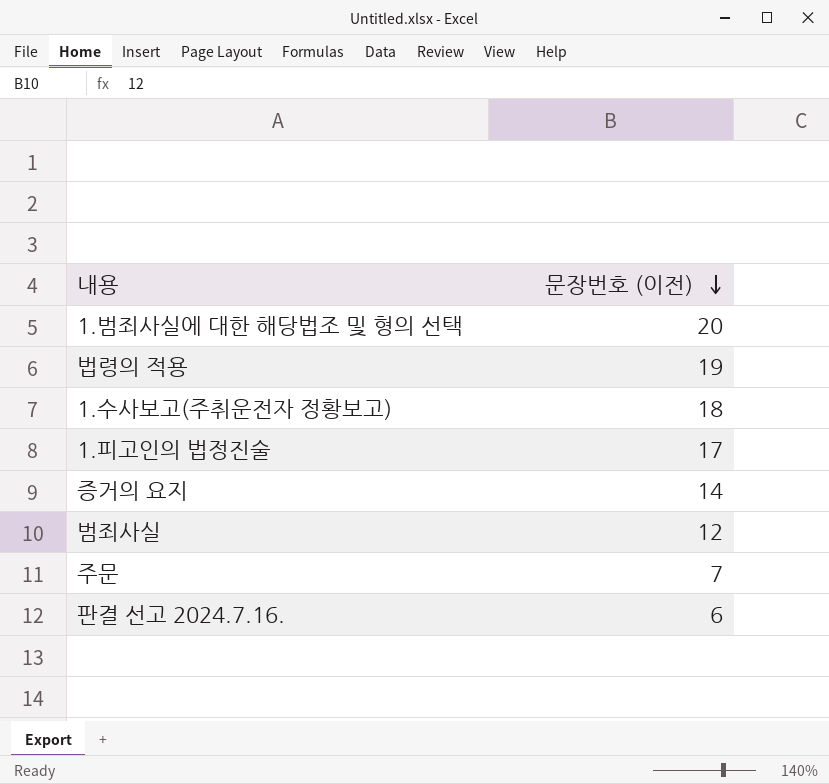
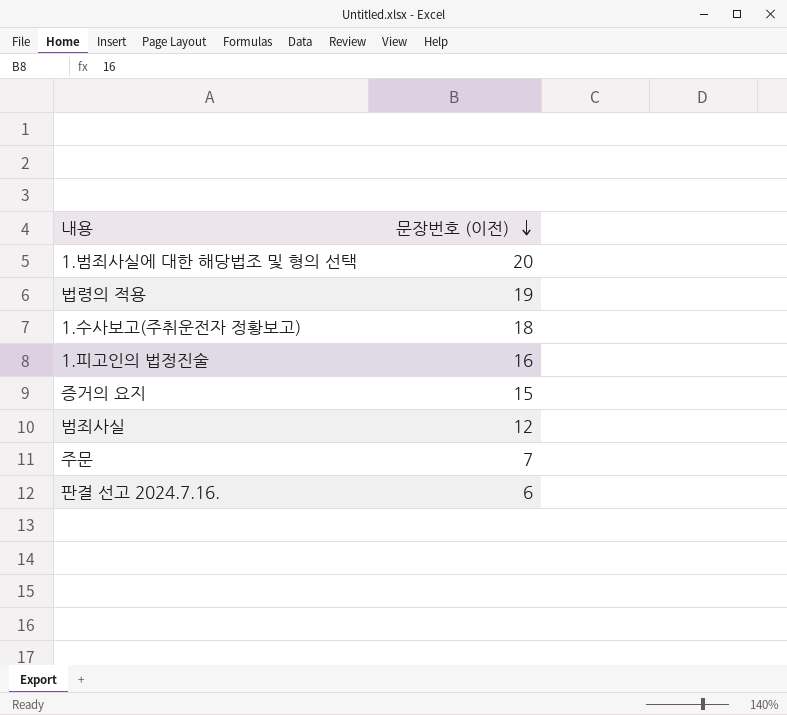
1.피고인의 법정진술 | 문장번호 (이전): 17 -> 16
증거의 요지 | 문장번호 (이전): 14 -> 15

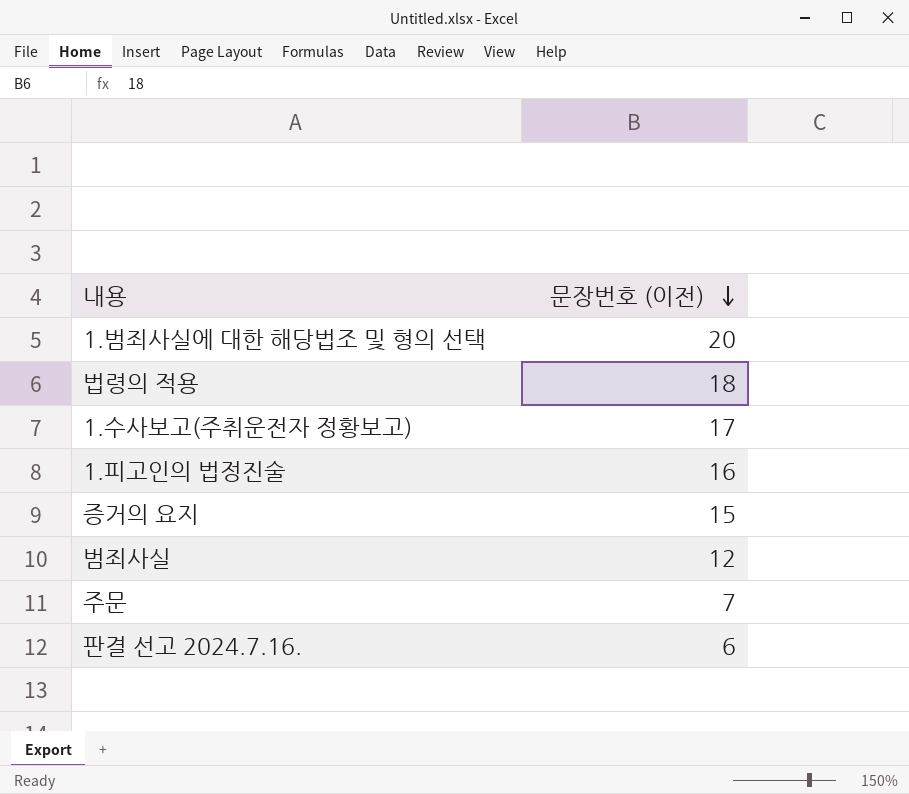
법령의 적용 | 문장번호 (이전): 19 -> 18
1.수사보고(주취운전자 정황보고) | 문장번호 (이전): 18 -> 17

